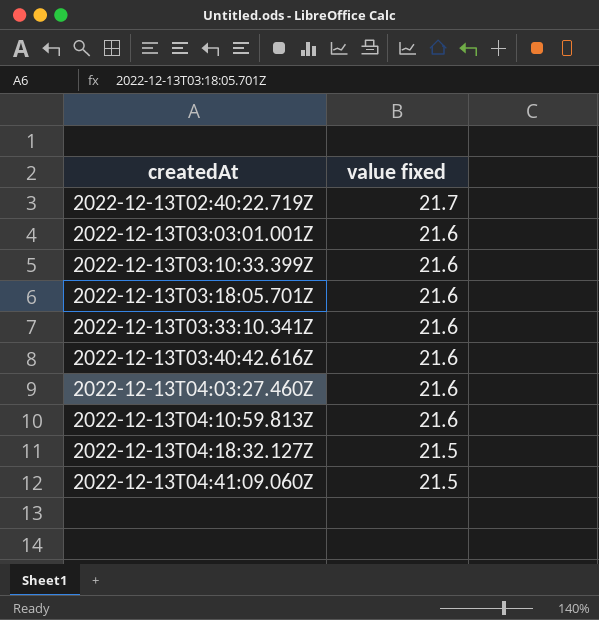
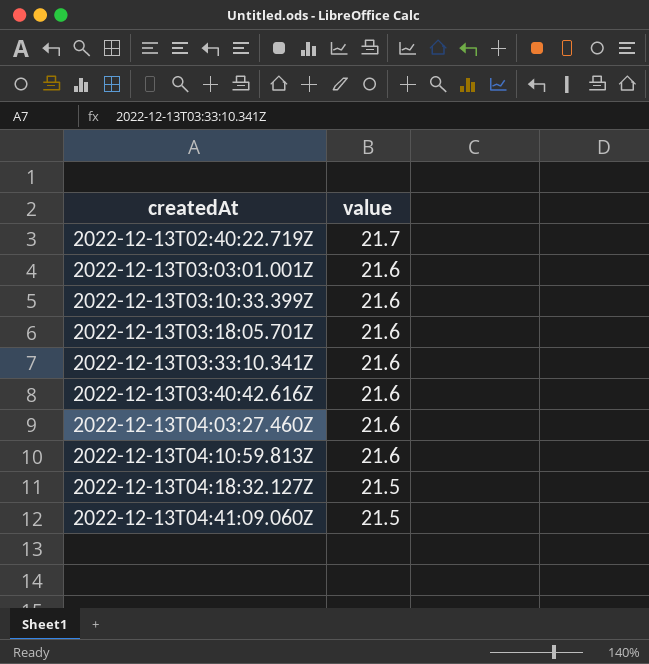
column name: value fixed -> value

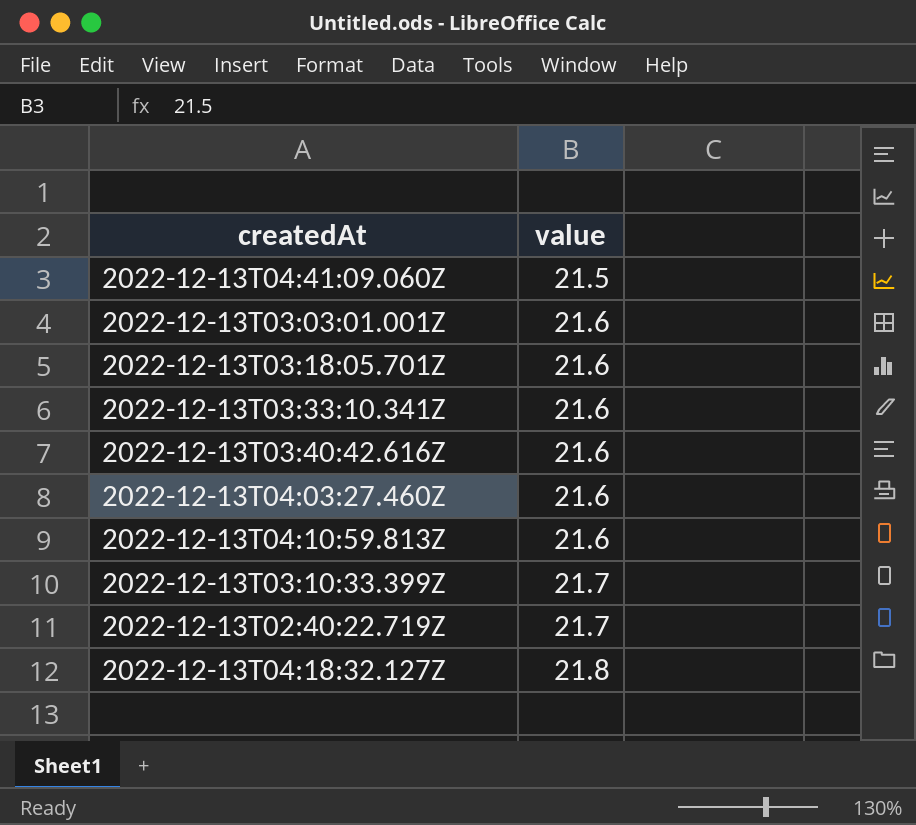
row order: createdAt ascending -> value ascending
2022-12-13T03:10:33.399Z | value: 21.6 -> 21.7
2022-12-13T04:18:32.127Z | value: 21.5 -> 21.8

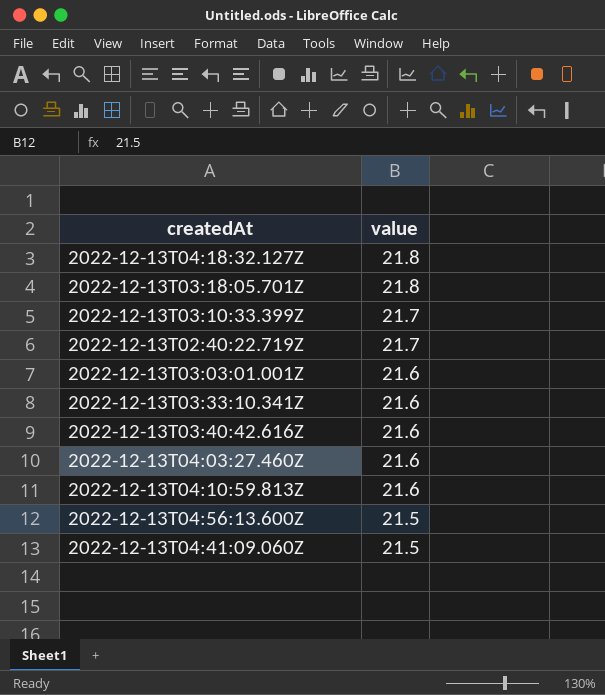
row order: value ascending -> value descending
2022-12-13T03:18:05.701Z | value: 21.6 -> 21.8
row 2022-12-13T04:56:13.600Z: none -> 21.5

